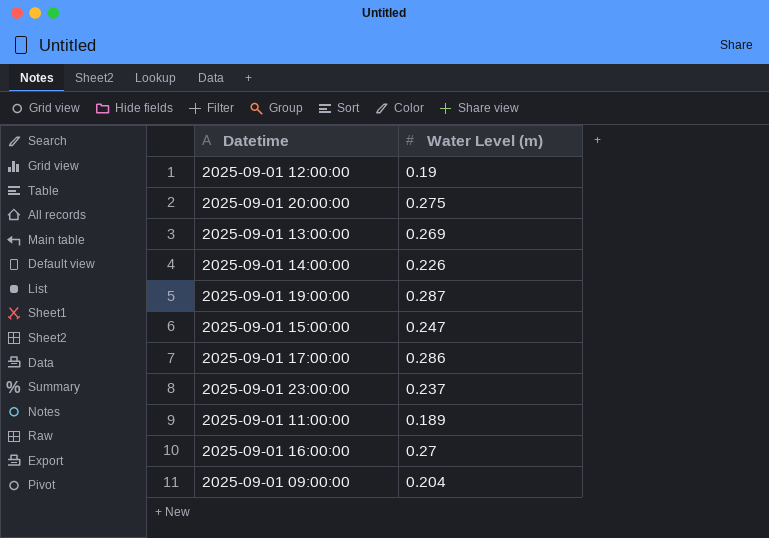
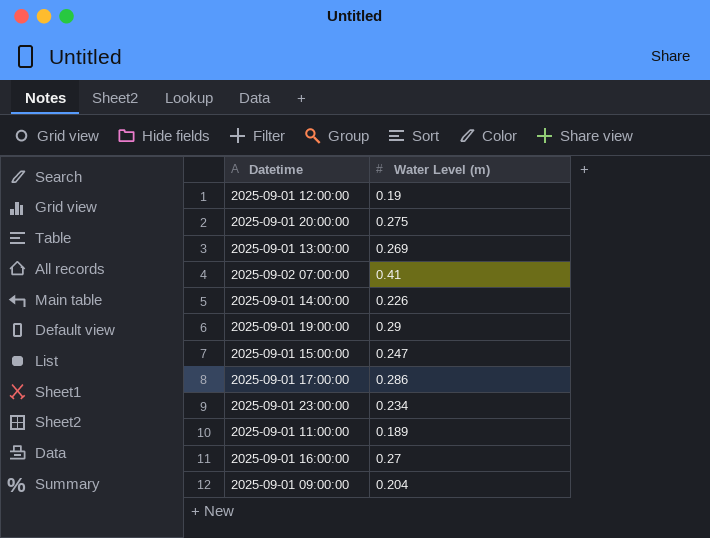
row 2025-09-02 07:00:00: none -> 0.41
2025-09-01 19:00:00 | Water Level (m): 0.287 -> 0.29
2025-09-01 23:00:00 | Water Level (m): 0.237 -> 0.234

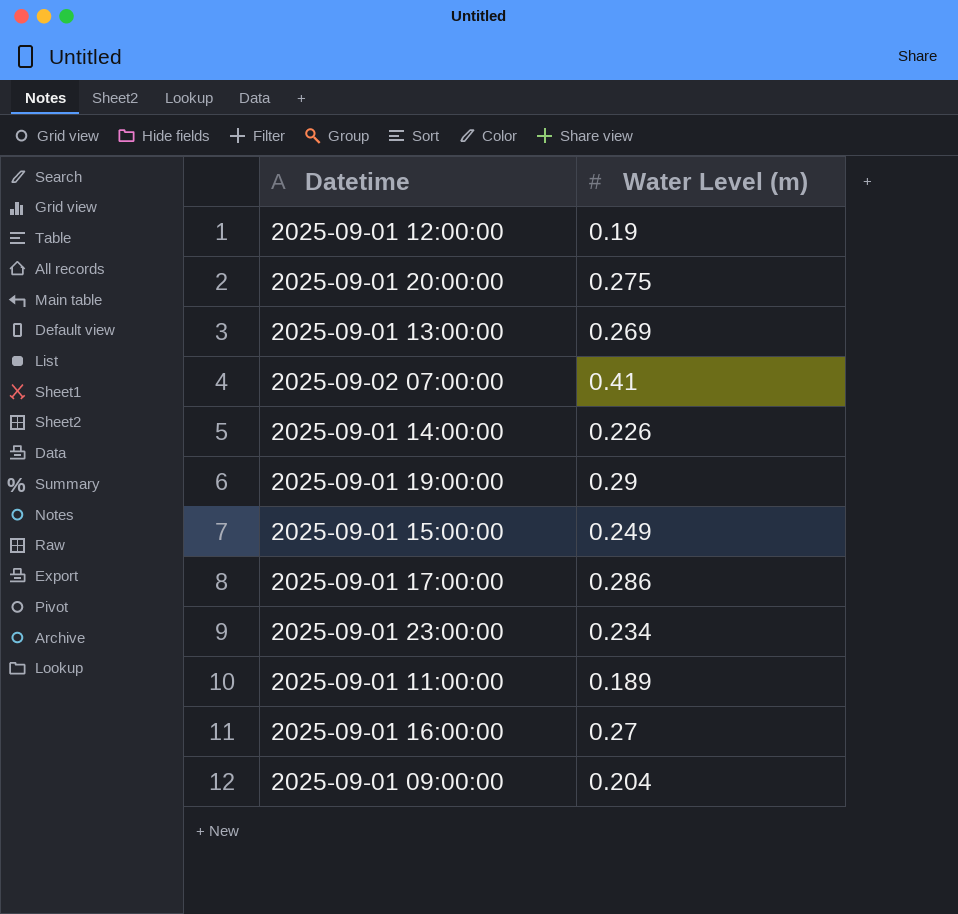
2025-09-01 15:00:00 | Water Level (m): 0.247 -> 0.249

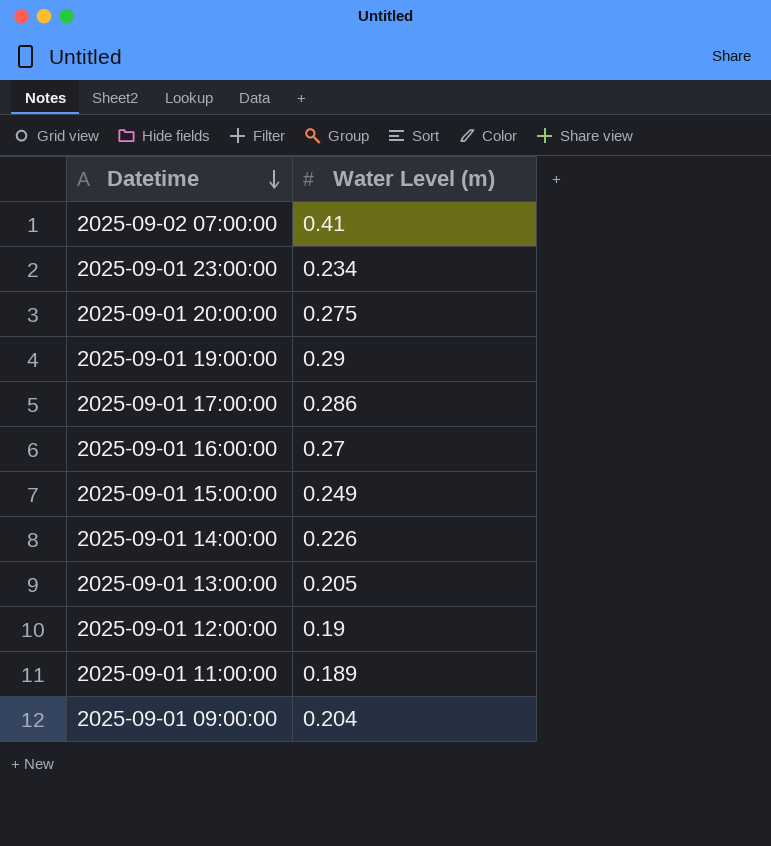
row order: none -> Datetime descending
2025-09-01 13:00:00 | Water Level (m): 0.269 -> 0.205

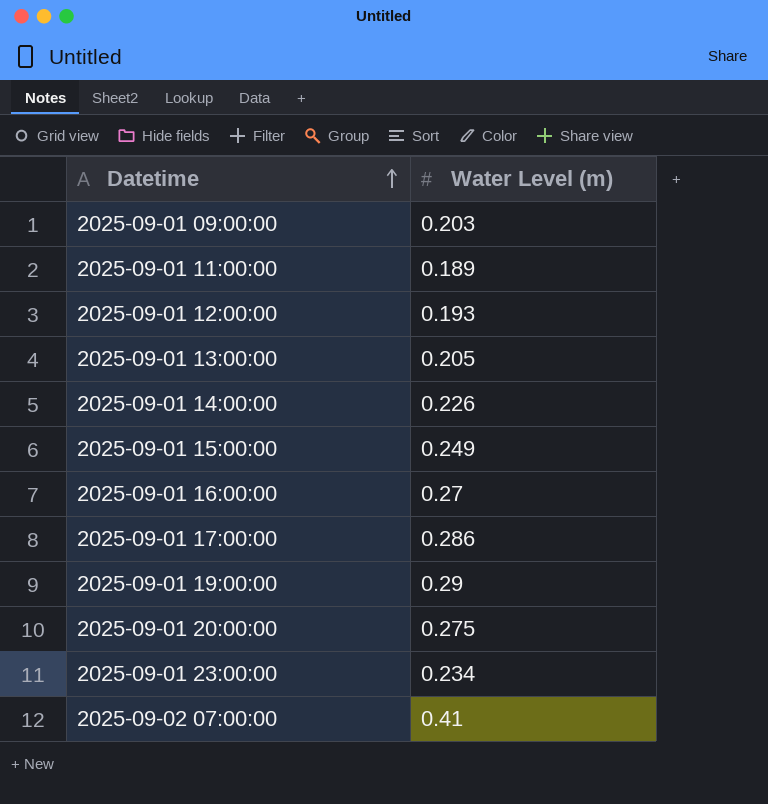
row order: Datetime descending -> Datetime ascending
2025-09-01 09:00:00 | Water Level (m): 0.204 -> 0.203
2025-09-01 12:00:00 | Water Level (m): 0.19 -> 0.193

